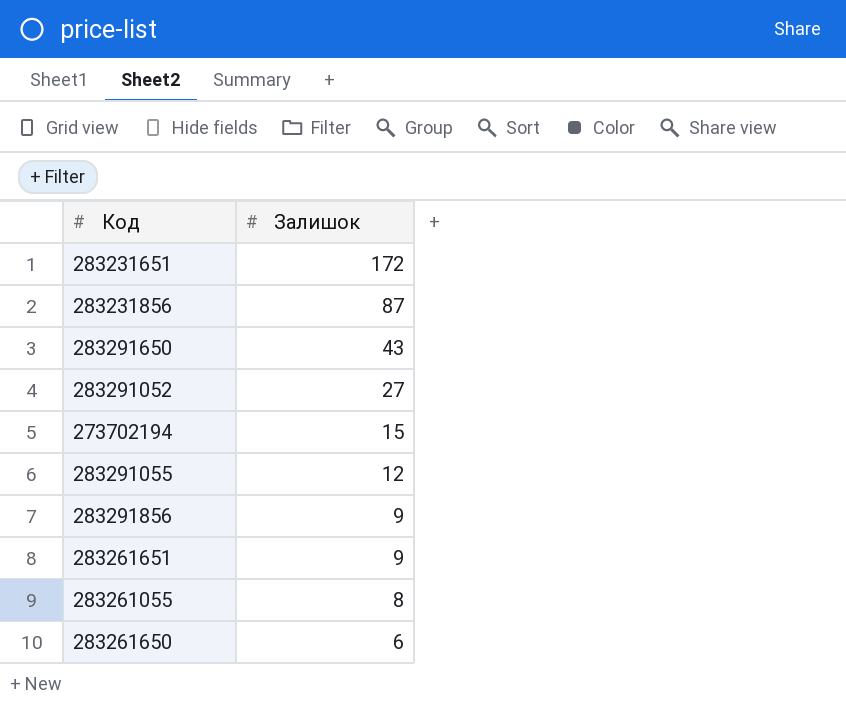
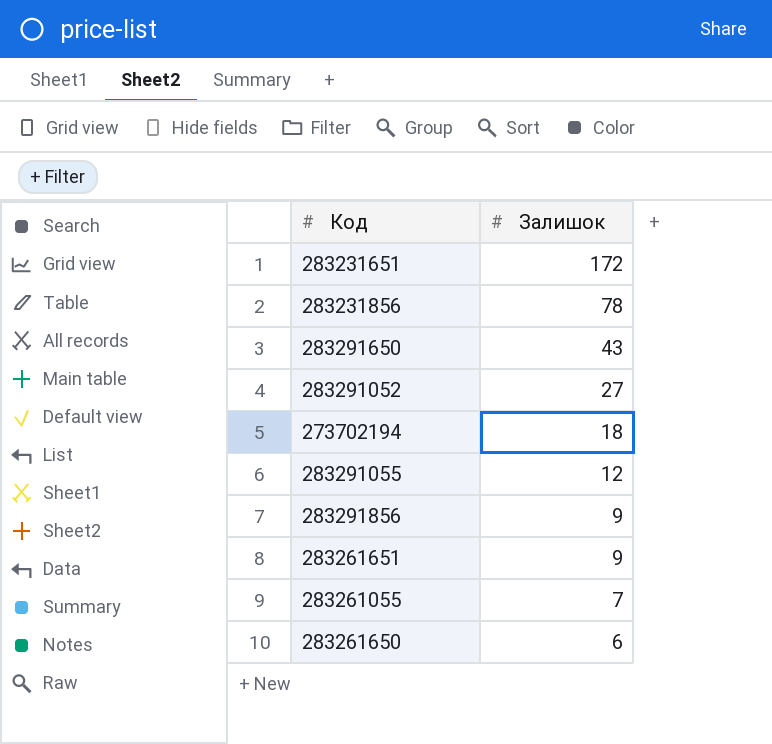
283231856 | Залишок: 87 -> 78
273702194 | Залишок: 15 -> 18
283261055 | Залишок: 8 -> 7

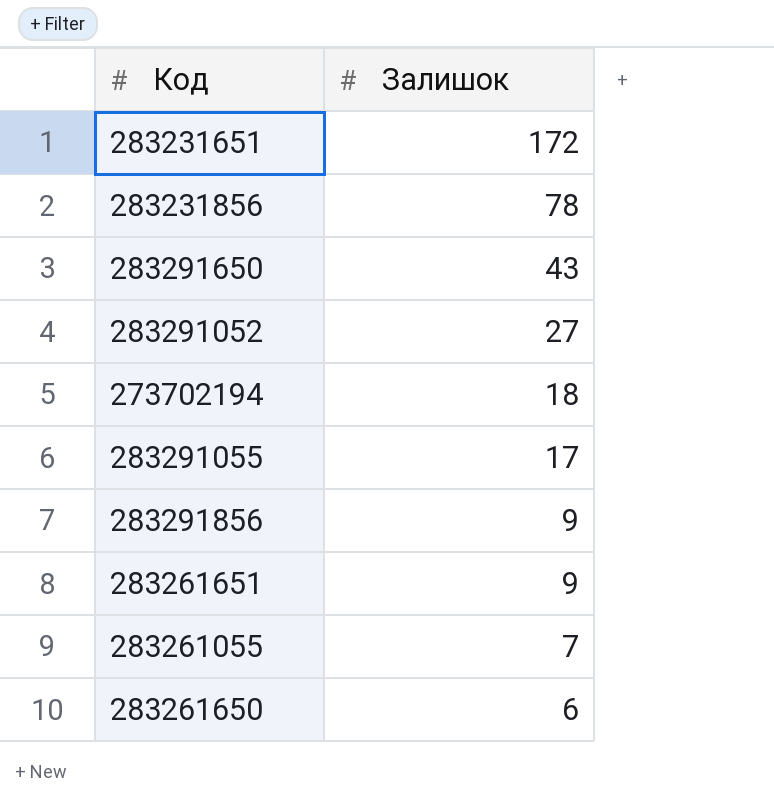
283291055 | Залишок: 12 -> 17

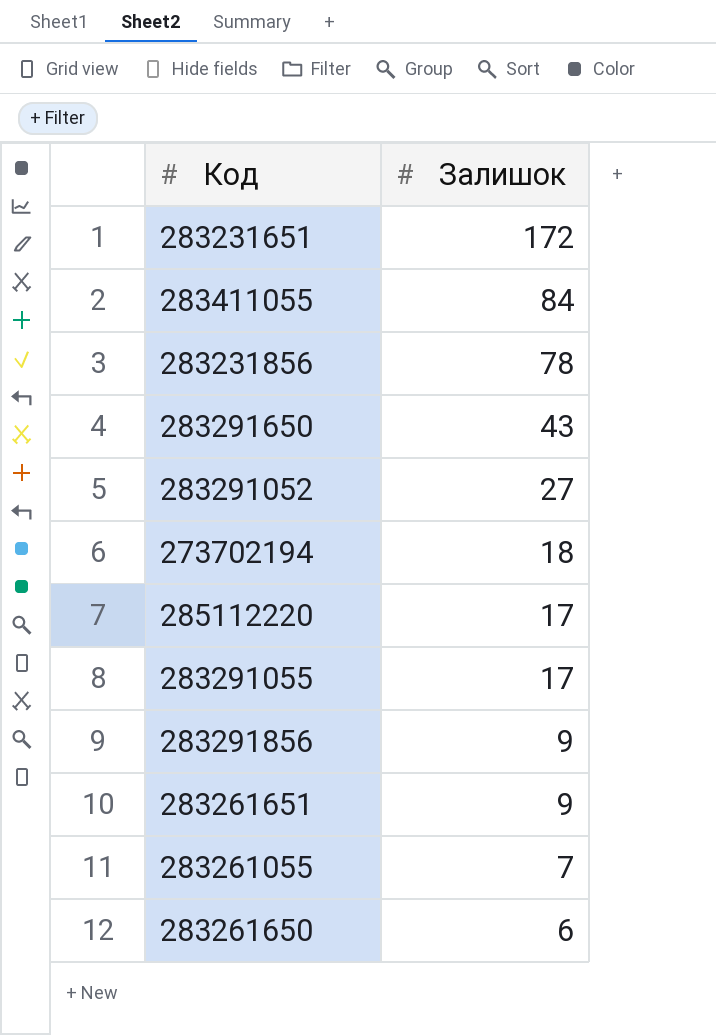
row 283411055: none -> 84
row 285112220: none -> 17

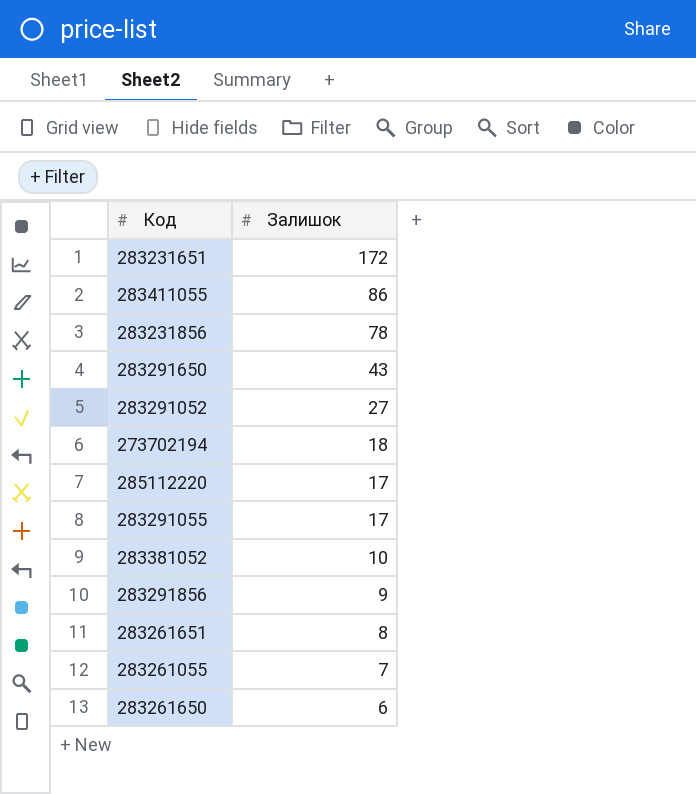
283411055 | Залишок: 84 -> 86
row 283381052: none -> 10
283261651 | Залишок: 9 -> 8

